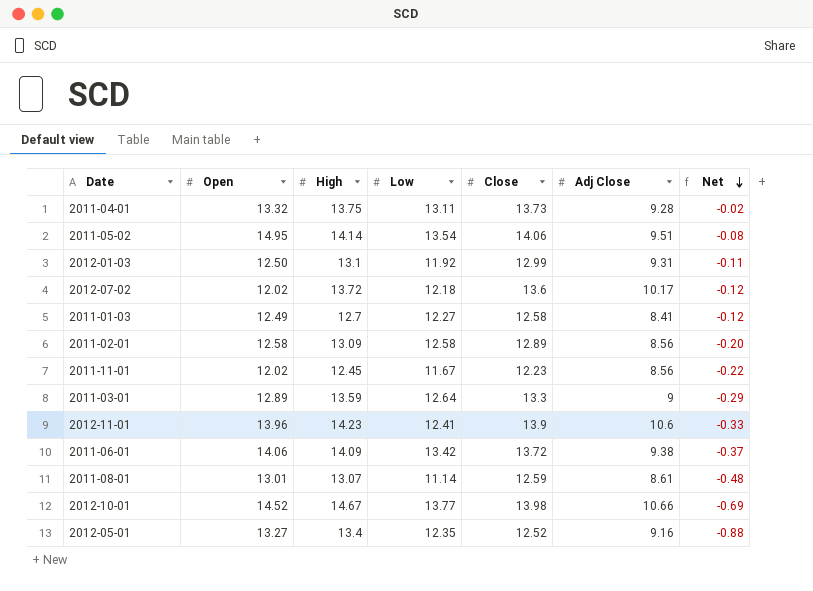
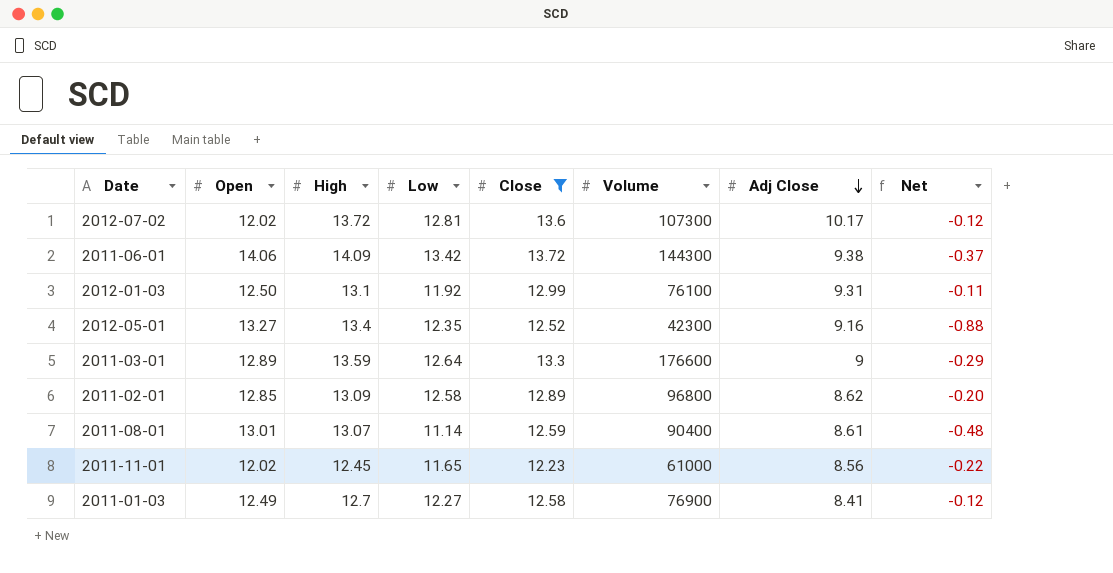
filter: none -> Close <= 13.72
row order: Net descending -> Adj Close descending
column Volume | position: none -> 6
2012-07-02 | Low: 12.18 -> 12.81
2011-02-01 | Open: 12.58 -> 12.85
2011-02-01 | Adj Close: 8.56 -> 8.62
2011-11-01 | Low: 11.67 -> 11.65

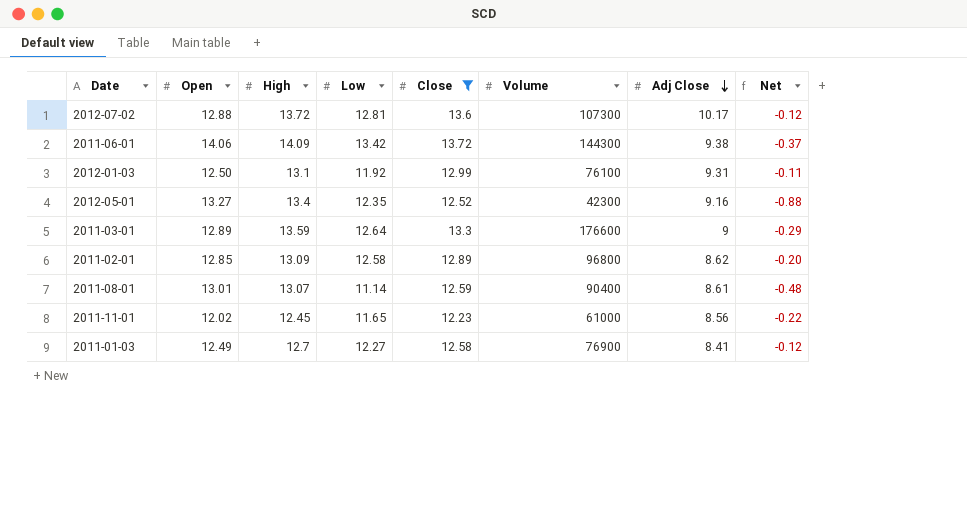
2012-07-02 | Open: 12.02 -> 12.88

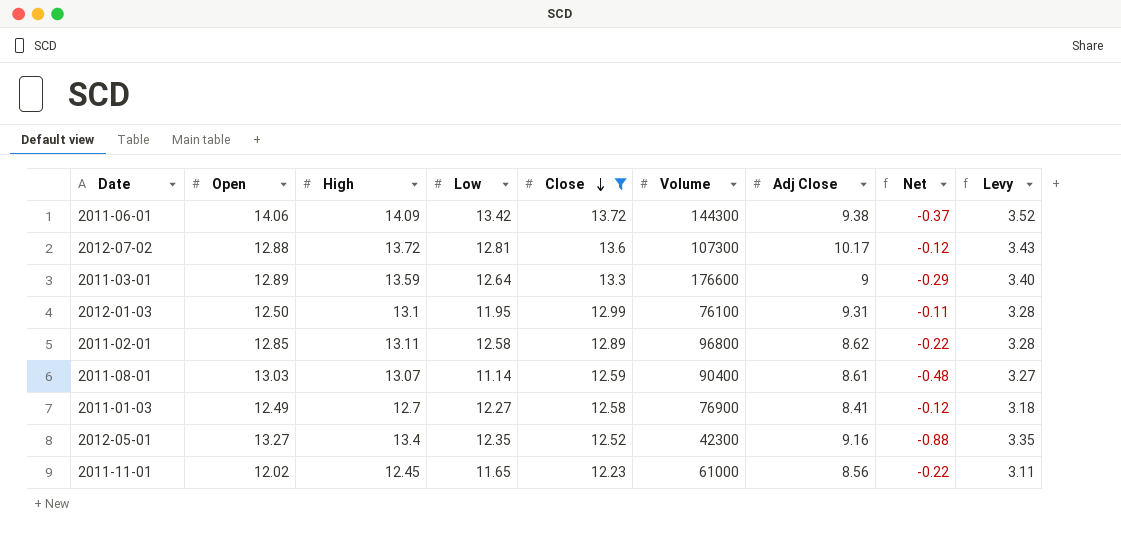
row order: Adj Close descending -> Close descending
column Levy | formula: none -> [High] * 0.25
2012-01-03 | Low: 11.92 -> 11.95
2011-02-01 | High: 13.09 -> 13.11
2011-02-01 | Net: -0.20 -> -0.22
2011-08-01 | Open: 13.01 -> 13.03

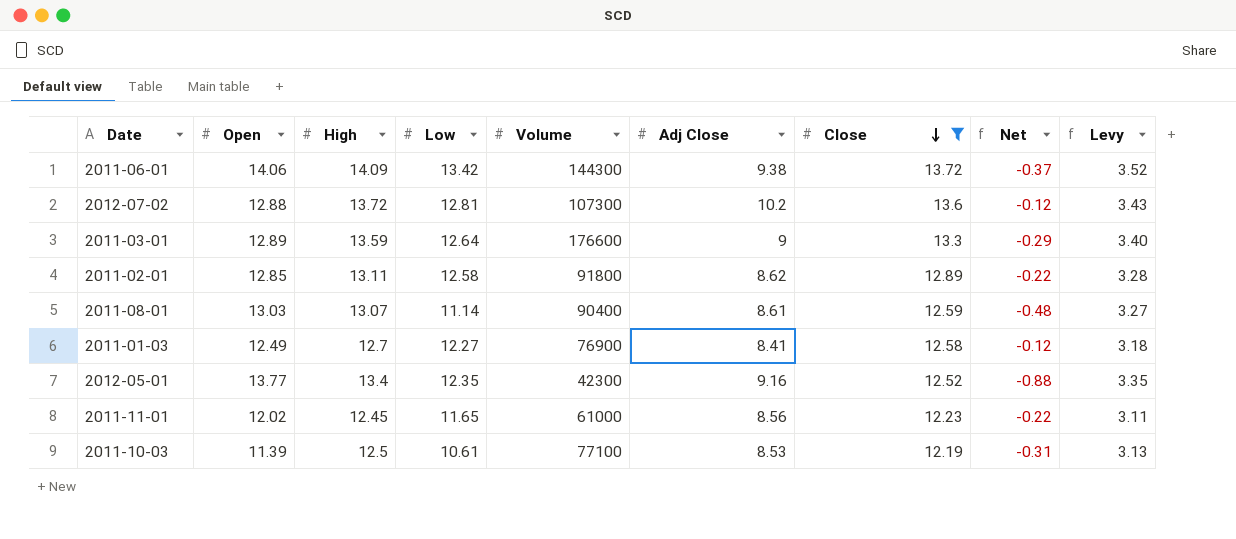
column Close | position: 5 -> 7
row 2012-01-03: 12.50 | 13.1 | 11.95 | 12.99 | 76100 | 9.31 | -0.11 | 3.28 -> none
2012-07-02 | Adj Close: 10.17 -> 10.2
2011-02-01 | Volume: 96800 -> 91800
2012-05-01 | Open: 13.27 -> 13.77
row 2011-10-03: none -> 11.39 | 12.5 | 10.61 | 77100 | 8.53 | 12.19 | -0.31 | 3.13

